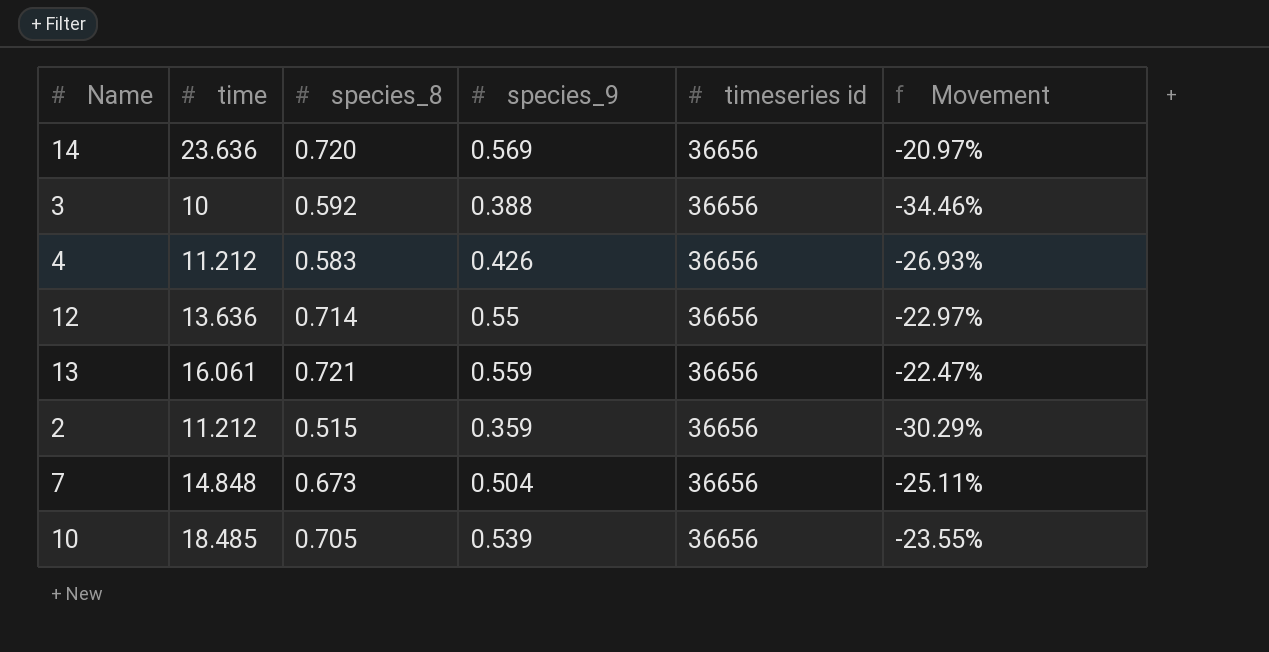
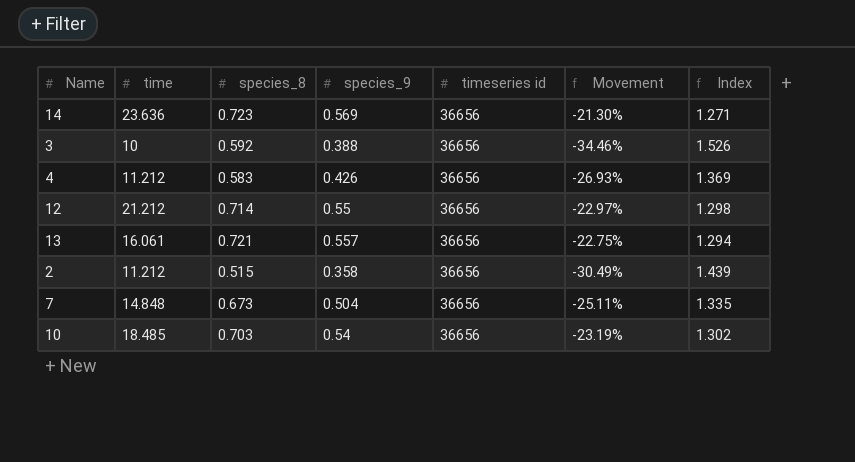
column Index | formula: none -> [species_8] / [species_9]
14 | species_8: 0.720 -> 0.723
14 | Movement: -20.97% -> -21.30%
12 | time: 13.636 -> 21.212
13 | species_9: 0.559 -> 0.557
13 | Movement: -22.47% -> -22.75%
2 | species_9: 0.359 -> 0.358
2 | Movement: -30.29% -> -30.49%
10 | species_8: 0.705 -> 0.703
10 | species_9: 0.539 -> 0.54
10 | Movement: -23.55% -> -23.19%

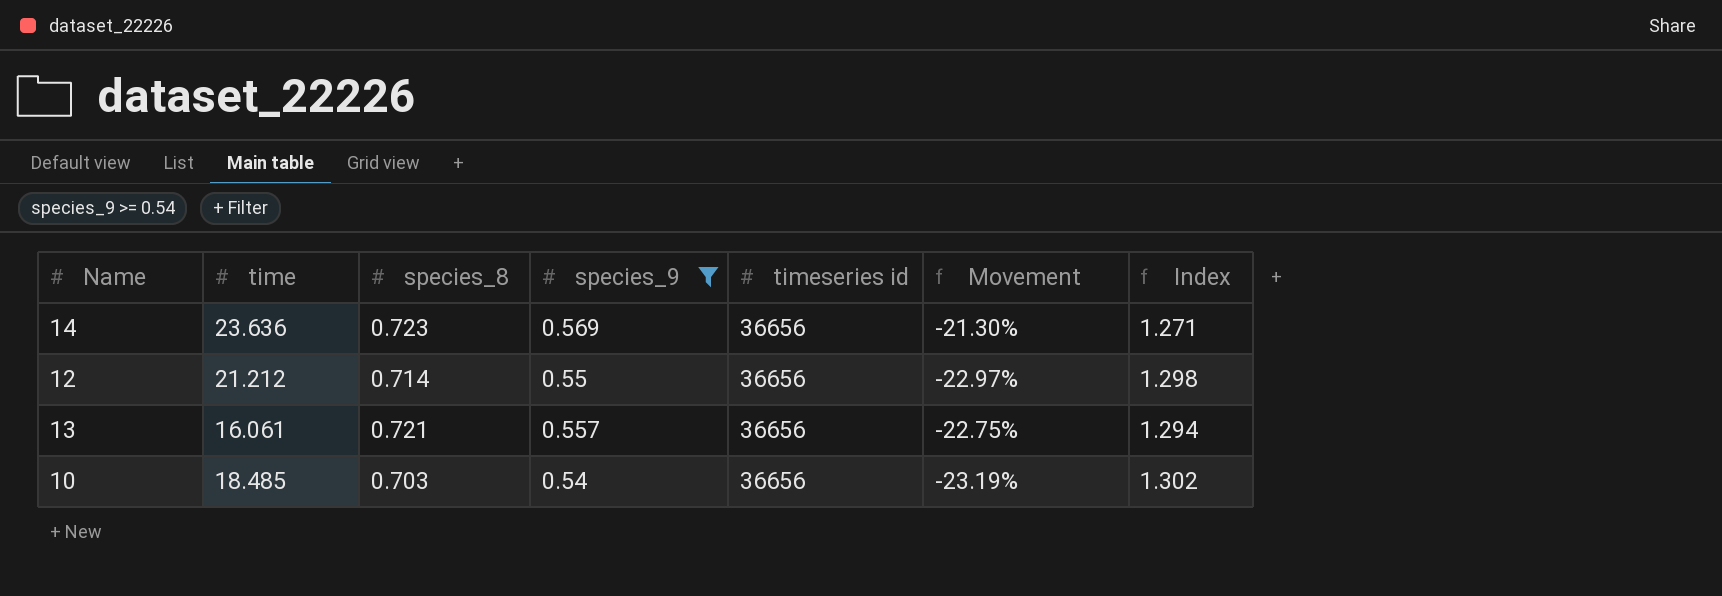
filter: none -> species_9 >= 0.54

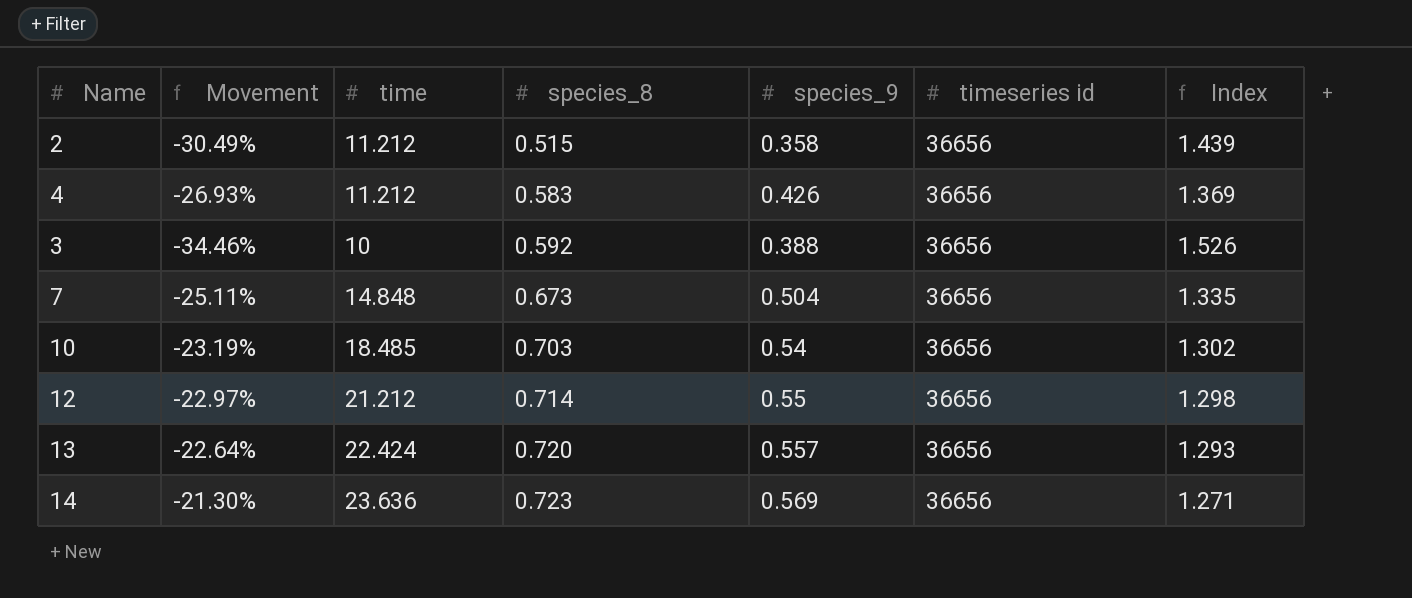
filter: species_9 >= 0.54 -> none
row order: none -> species_8 ascending
column Movement | position: 6 -> 2
13 | Movement: -22.75% -> -22.64%
13 | time: 16.061 -> 22.424
13 | species_8: 0.721 -> 0.720
13 | Index: 1.294 -> 1.293

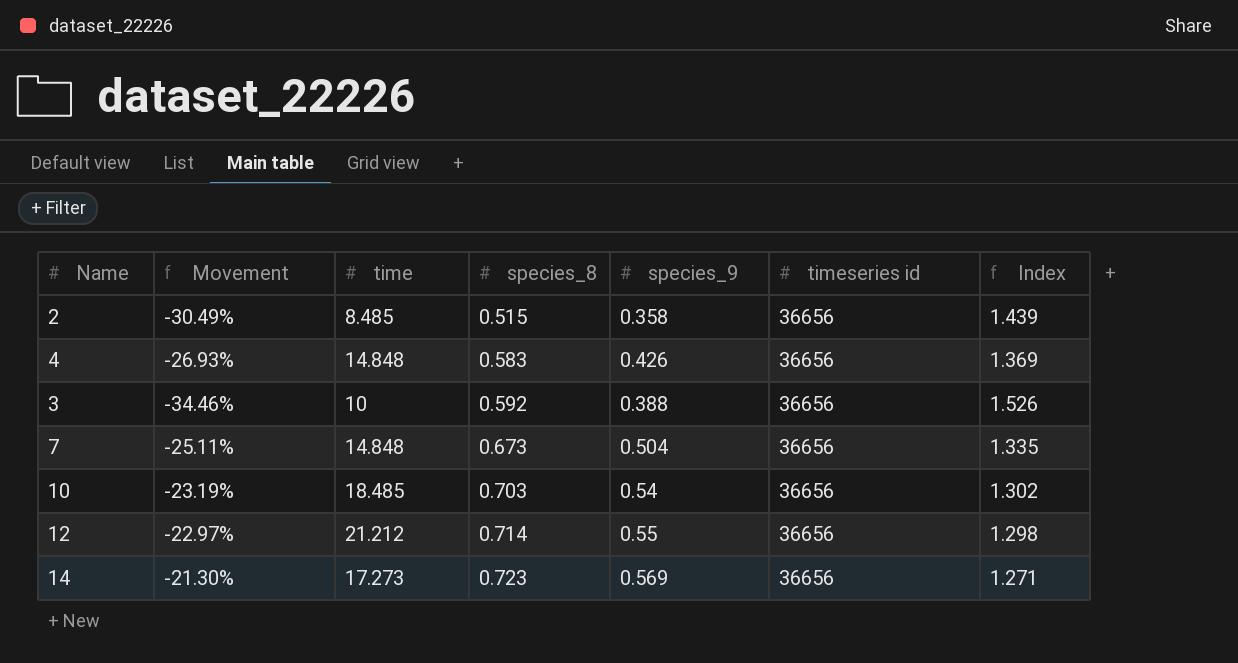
row 13: -22.64% | 22.424 | 0.720 | 0.557 | 36656 | 1.293 -> none
2 | time: 11.212 -> 8.485
4 | time: 11.212 -> 14.848
14 | time: 23.636 -> 17.273

